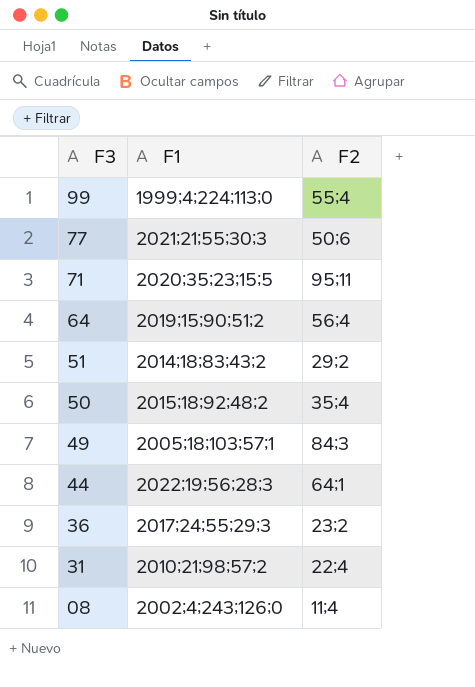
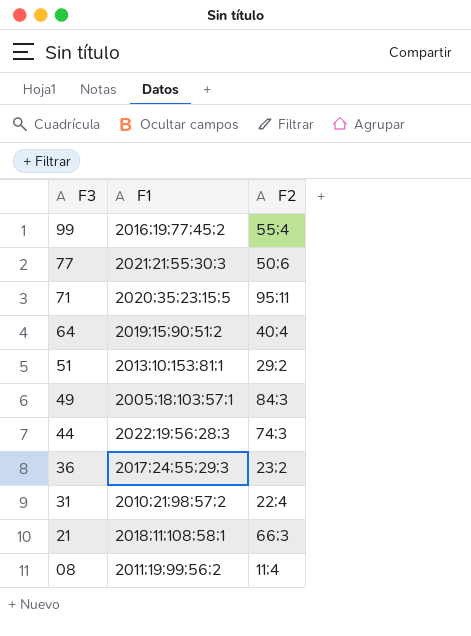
row 50: 2015;18;92;48;2 | 35;4 -> none
99 | F1: 1999;4;224;113;0 -> 2016;19;77;45;2
64 | F2: 56;4 -> 40;4
51 | F1: 2014;18;83;43;2 -> 2013;10;153;81;1
44 | F2: 64;1 -> 74;3
row 21: none -> 2018;11;108;58;1 | 66;3
08 | F1: 2002;4;243;126;0 -> 2011;19;99;56;2

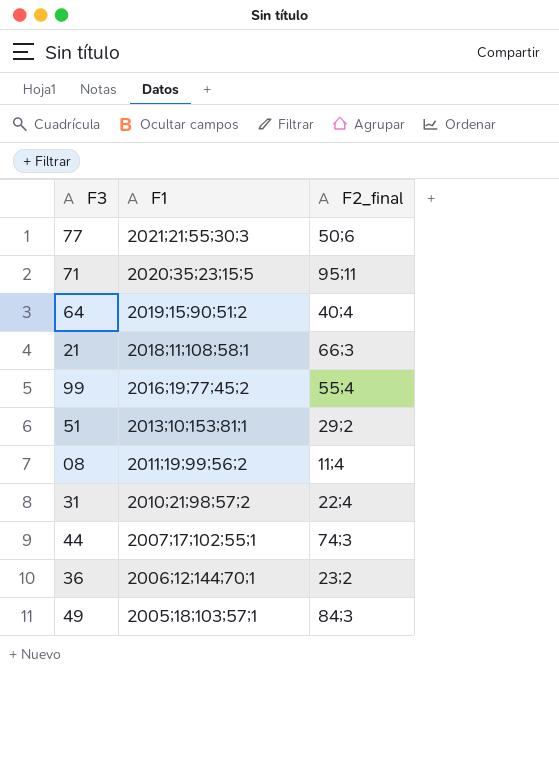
row order: F3 descending -> F1 descending
column name: F2 -> F2_final
44 | F1: 2022;19;56;28;3 -> 2007;17;102;55;1
36 | F1: 2017;24;55;29;3 -> 2006;12;144;70;1

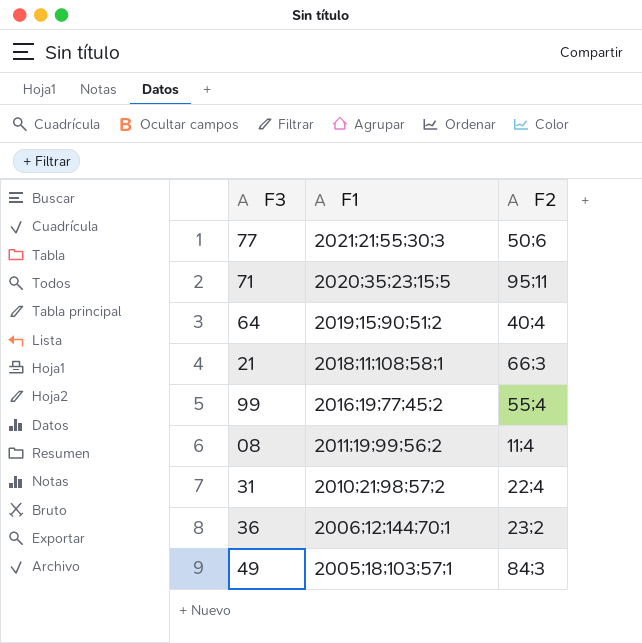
column name: F2_final -> F2
row 51: 2013;10;153;81;1 | 29;2 -> none
row 44: 2007;17;102;55;1 | 74;3 -> none

